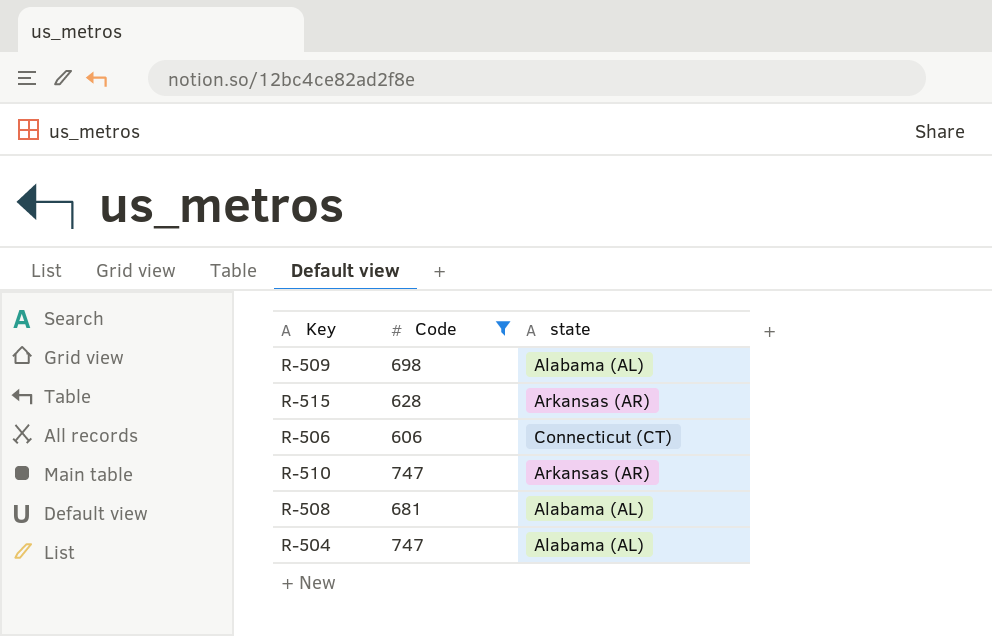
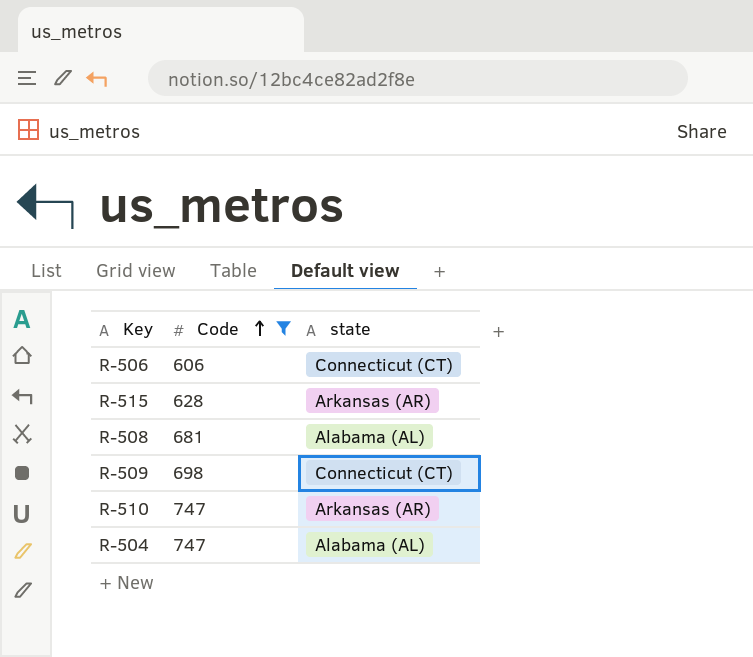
row order: none -> Code ascending
R-509 | state: Alabama (AL) -> Connecticut (CT)

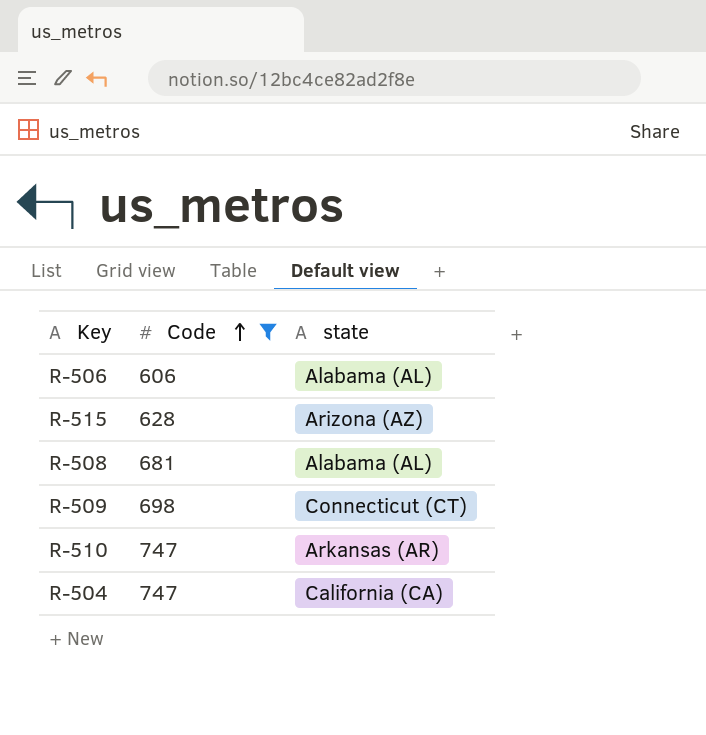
R-506 | state: Connecticut (CT) -> Alabama (AL)
R-515 | state: Arkansas (AR) -> Arizona (AZ)
R-504 | state: Alabama (AL) -> California (CA)

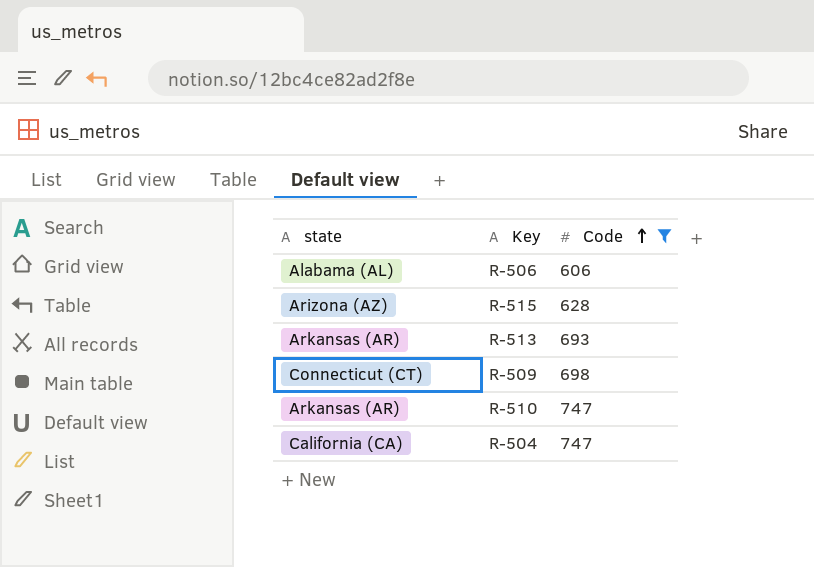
column state | position: 3 -> 1
row R-508: 681 | Alabama (AL) -> none
row R-513: none -> Arkansas (AR) | 693

